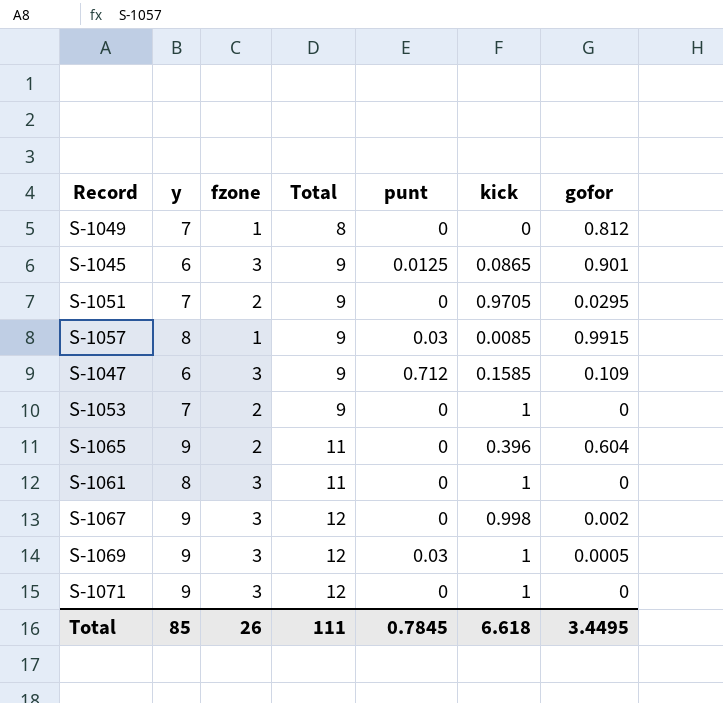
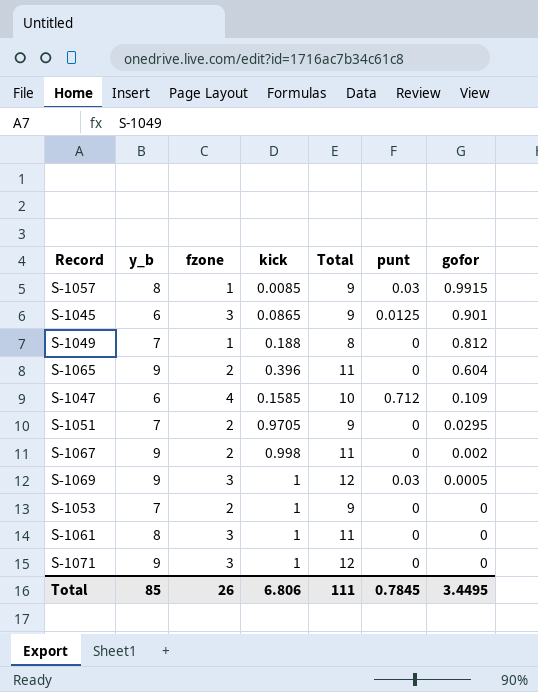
row order: Total ascending -> gofor descending
column name: y -> y_b
column kick | position: 6 -> 4
S-1049 | kick: 0 -> 0.188
S-1047 | fzone: 3 -> 4
S-1047 | Total: 9 -> 10
S-1067 | fzone: 3 -> 2
S-1067 | Total: 12 -> 11
Total | kick: 6.618 -> 6.806

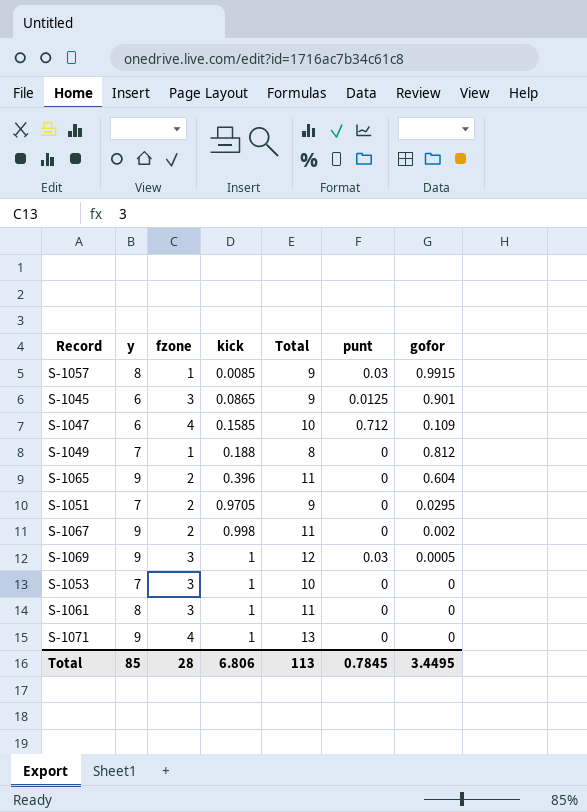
row order: gofor descending -> kick ascending
column name: y_b -> y
S-1053 | fzone: 2 -> 3
S-1053 | Total: 9 -> 10
S-1071 | fzone: 3 -> 4
S-1071 | Total: 12 -> 13
Total | fzone: 26 -> 28
Total | Total: 111 -> 113

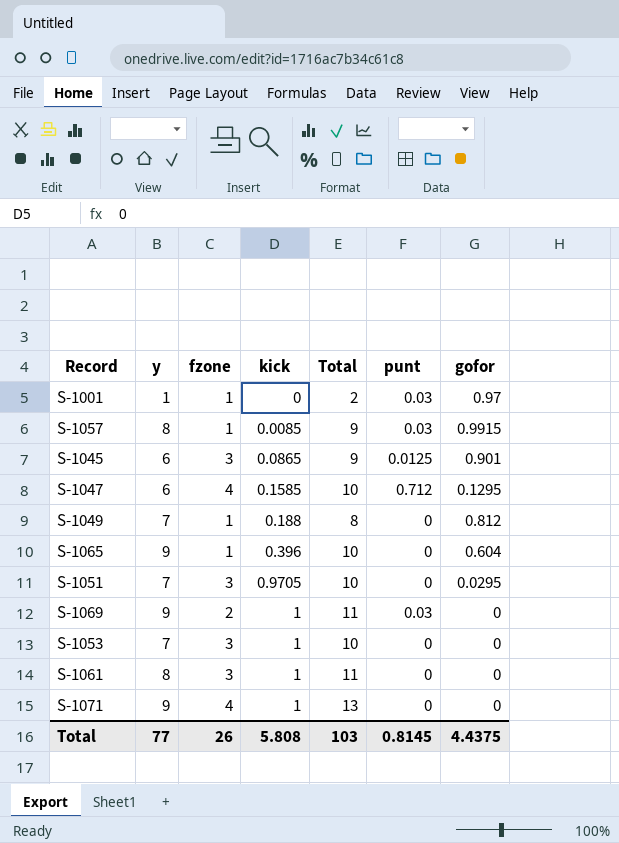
row S-1067: 9 | 2 | 0.998 | 11 | 0 | 0.002 -> none
row S-1001: none -> 1 | 1 | 0 | 2 | 0.03 | 0.97
S-1047 | gofor: 0.109 -> 0.1295
S-1065 | fzone: 2 -> 1
S-1065 | Total: 11 -> 10
S-1051 | fzone: 2 -> 3
S-1051 | Total: 9 -> 10
S-1069 | fzone: 3 -> 2
S-1069 | Total: 12 -> 11
S-1069 | gofor: 0.0005 -> 0
Total | y: 85 -> 77
Total | fzone: 28 -> 26
Total | kick: 6.806 -> 5.808
Total | Total: 113 -> 103
Total | punt: 0.7845 -> 0.8145
Total | gofor: 3.4495 -> 4.4375

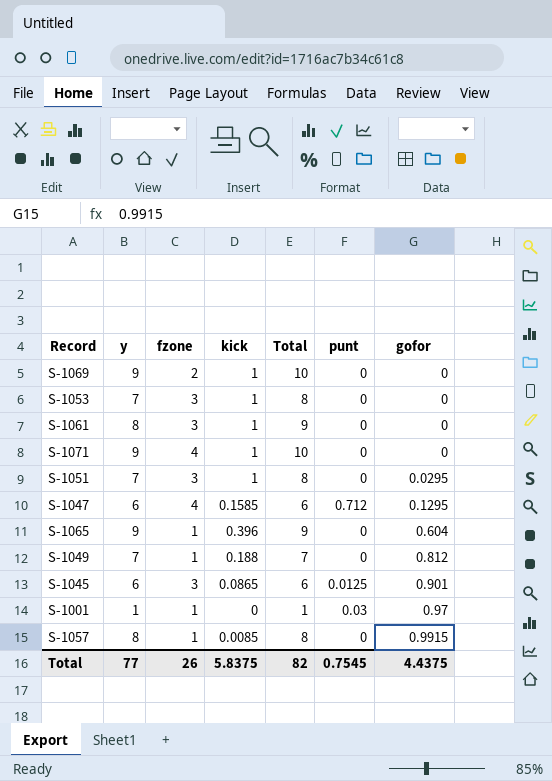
row order: kick ascending -> gofor ascending
column Total | formula: [y] + [fzone] -> [y] + [kick]
S-1069 | punt: 0.03 -> 0
S-1051 | kick: 0.9705 -> 1
S-1057 | punt: 0.03 -> 0
Total | kick: 5.808 -> 5.8375
Total | Total: 103 -> 82
Total | punt: 0.8145 -> 0.7545

